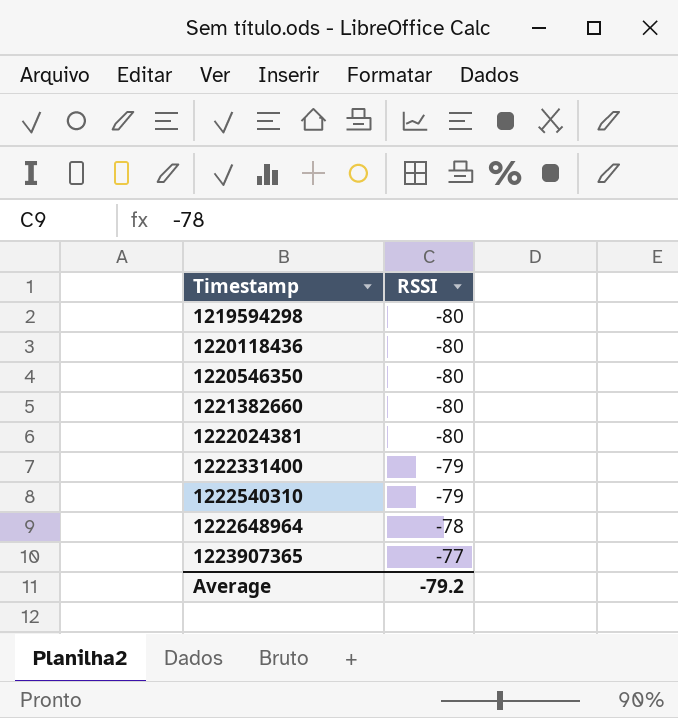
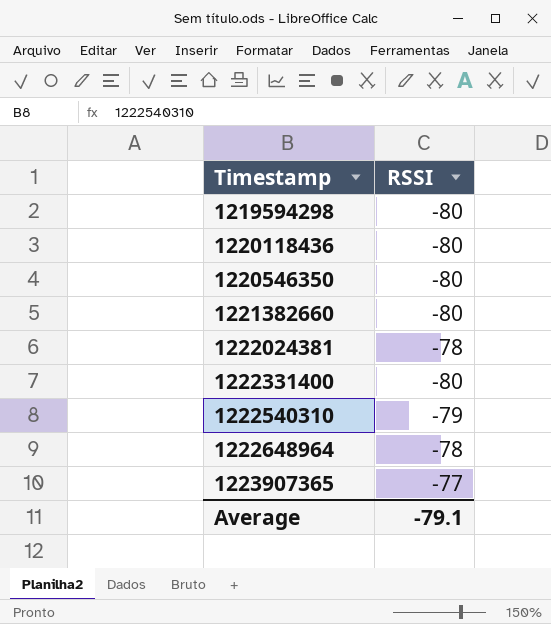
1222024381 | RSSI: -80 -> -78
1222331400 | RSSI: -79 -> -80
Average | RSSI: -79.2 -> -79.1

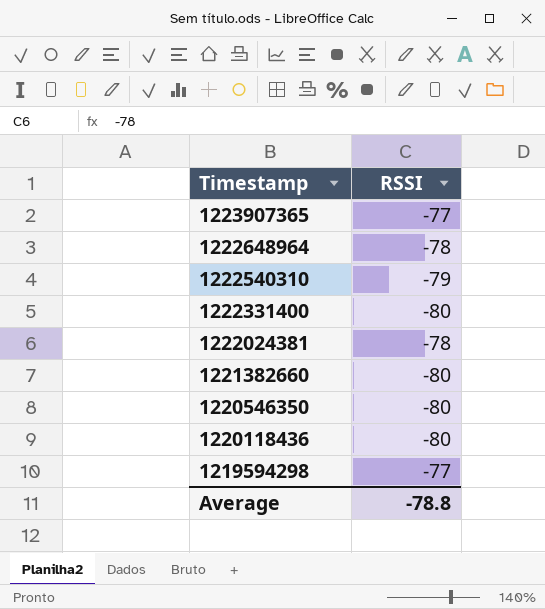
row order: Timestamp ascending -> Timestamp descending
1219594298 | RSSI: -80 -> -77
Average | RSSI: -79.1 -> -78.8

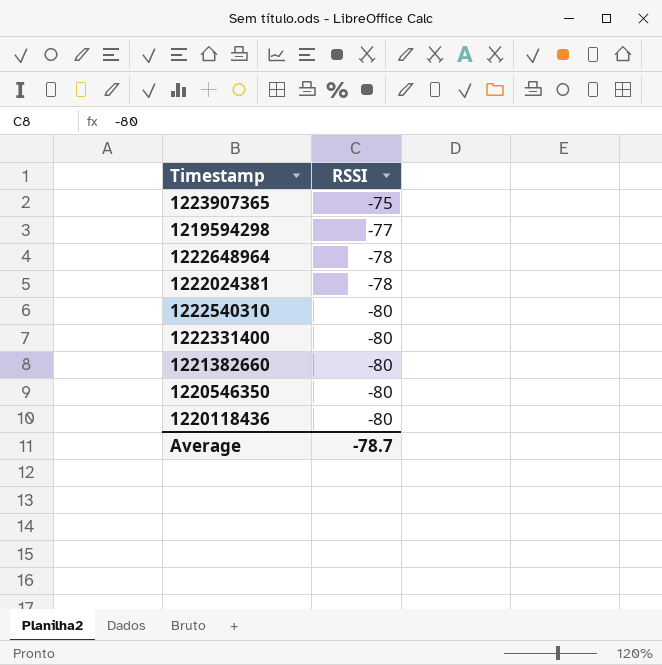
row order: Timestamp descending -> RSSI descending
1223907365 | RSSI: -77 -> -75
1222540310 | RSSI: -79 -> -80
Average | RSSI: -78.8 -> -78.7

